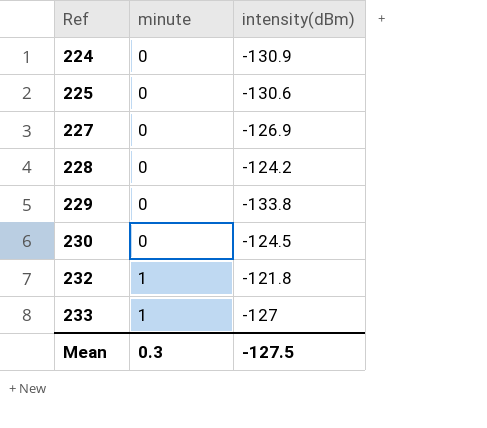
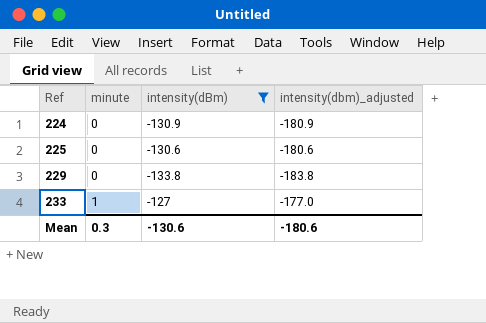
filter: none -> intensity(dBm) <= -127
column intensity(dbm)_adjusted | formula: none -> [intensity(dBm)] - 50
Mean | intensity(dBm): -127.5 -> -130.6

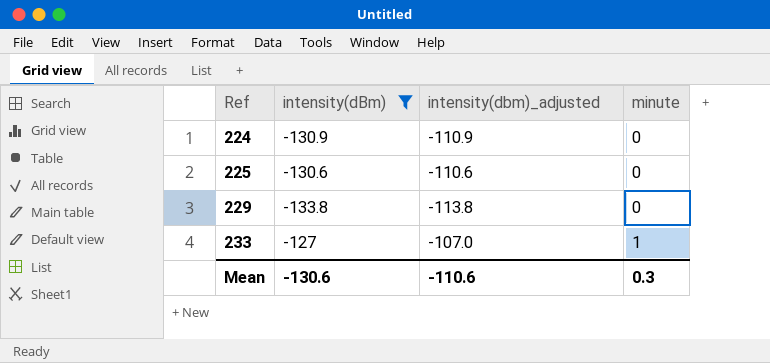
column intensity(dbm)_adjusted | formula: [intensity(dBm)] - 50 -> [intensity(dBm)] + 20
column minute | position: 2 -> 4
Mean | intensity(dbm)_adjusted: -180.6 -> -110.6

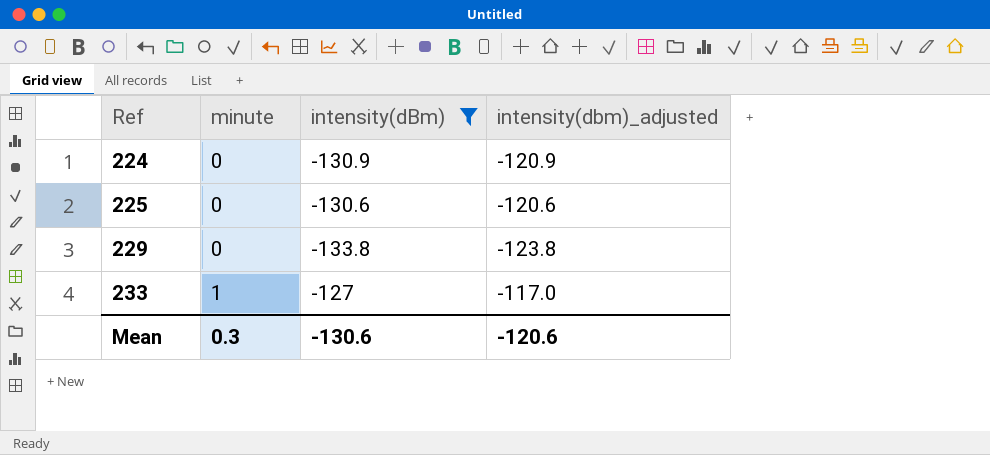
column minute | position: 4 -> 2
column intensity(dbm)_adjusted | formula: [intensity(dBm)] + 20 -> [intensity(dBm)] + 10
Mean | intensity(dbm)_adjusted: -110.6 -> -120.6

